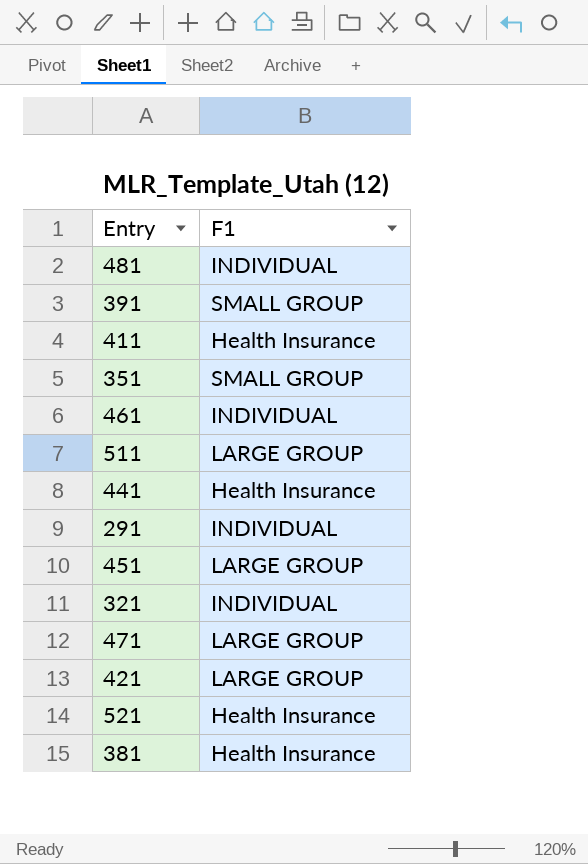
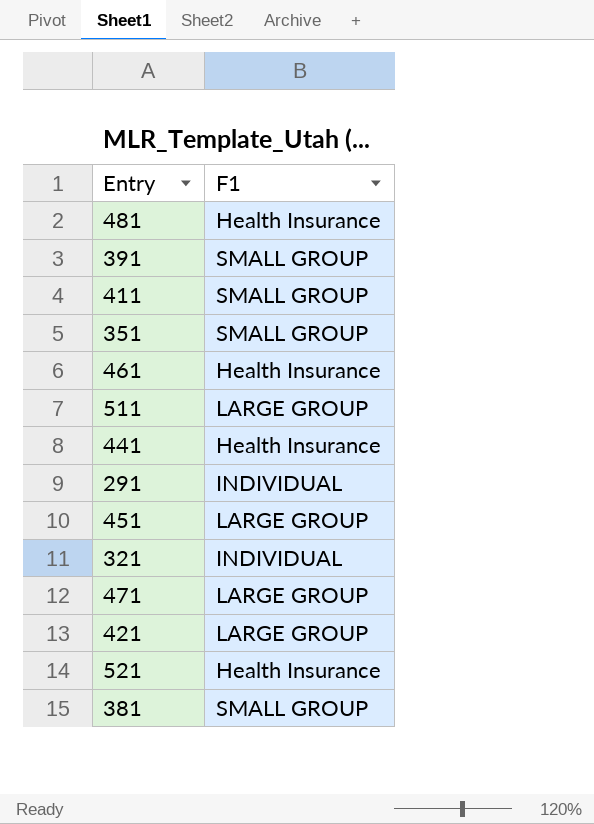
481 | F1: INDIVIDUAL -> Health Insurance
411 | F1: Health Insurance -> SMALL GROUP
461 | F1: INDIVIDUAL -> Health Insurance
381 | F1: Health Insurance -> SMALL GROUP

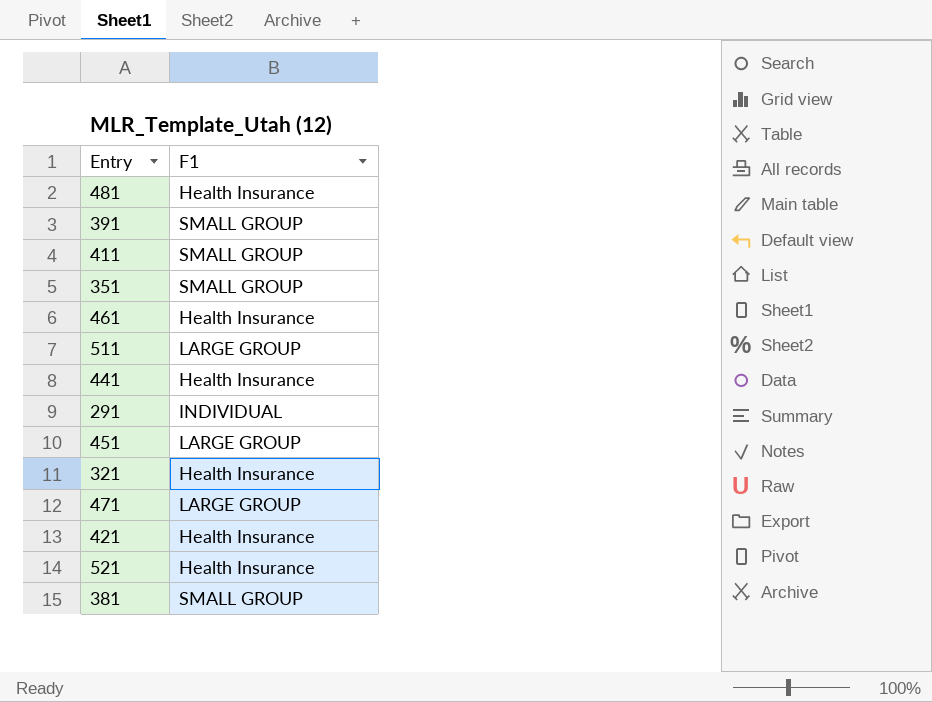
321 | F1: INDIVIDUAL -> Health Insurance
421 | F1: LARGE GROUP -> Health Insurance

